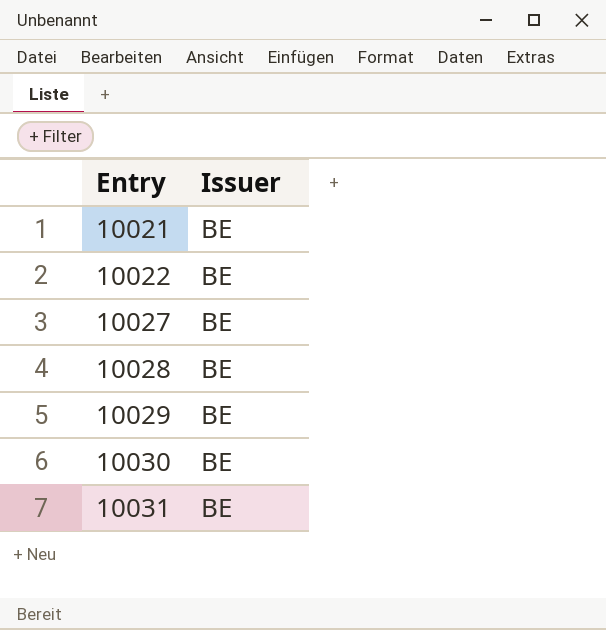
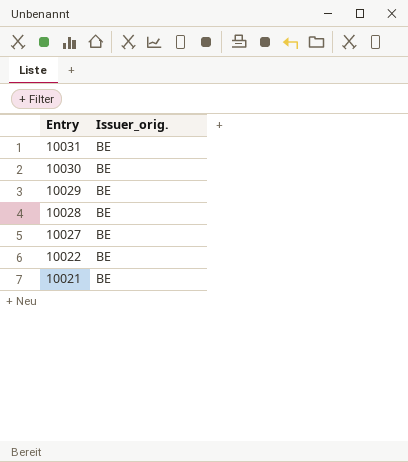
row order: Entry ascending -> Entry descending
column name: Issuer -> Issuer_orig.

